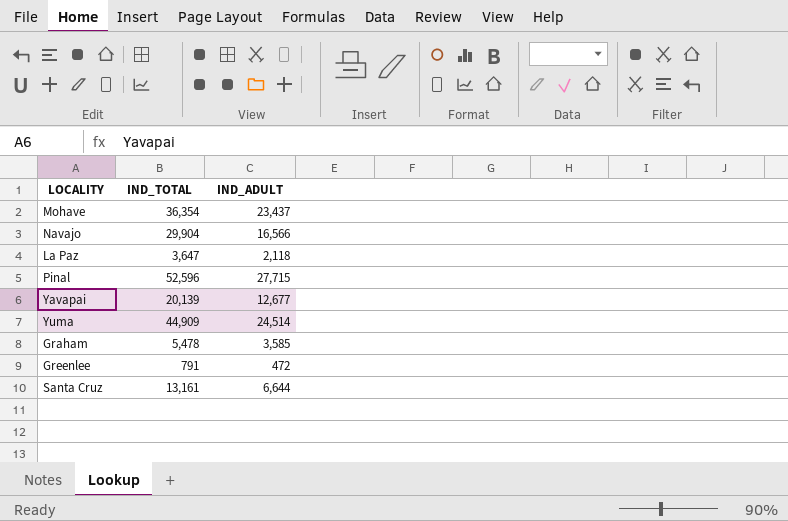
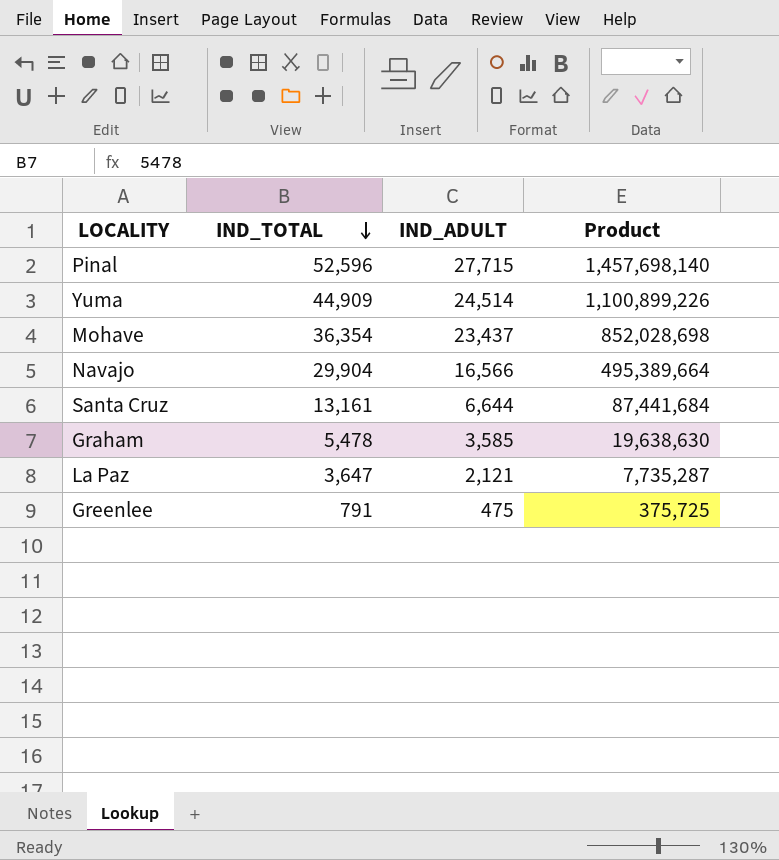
row order: none -> IND_TOTAL descending
column Product | formula: none -> [IND_TOTAL] * [IND_ADULT]
row Yavapai: 20,139 | 12,677 -> none
La Paz | IND_ADULT: 2,118 -> 2,121
Greenlee | IND_ADULT: 472 -> 475

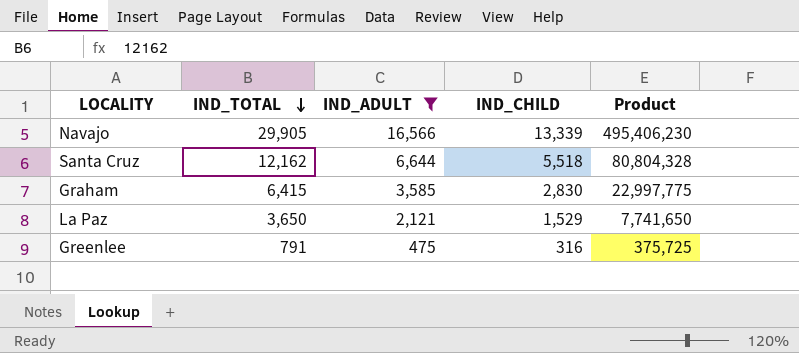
filter: none -> IND_ADULT <= 16,566
column IND_CHILD | formula: none -> [IND_TOTAL] - [IND_ADULT]
Navajo | IND_TOTAL: 29,904 -> 29,905
Navajo | Product: 495,389,664 -> 495,406,230
Santa Cruz | IND_TOTAL: 13,161 -> 12,162
Santa Cruz | Product: 87,441,684 -> 80,804,328
Graham | IND_TOTAL: 5,478 -> 6,415
Graham | Product: 19,638,630 -> 22,997,775
La Paz | IND_TOTAL: 3,647 -> 3,650
La Paz | Product: 7,735,287 -> 7,741,650

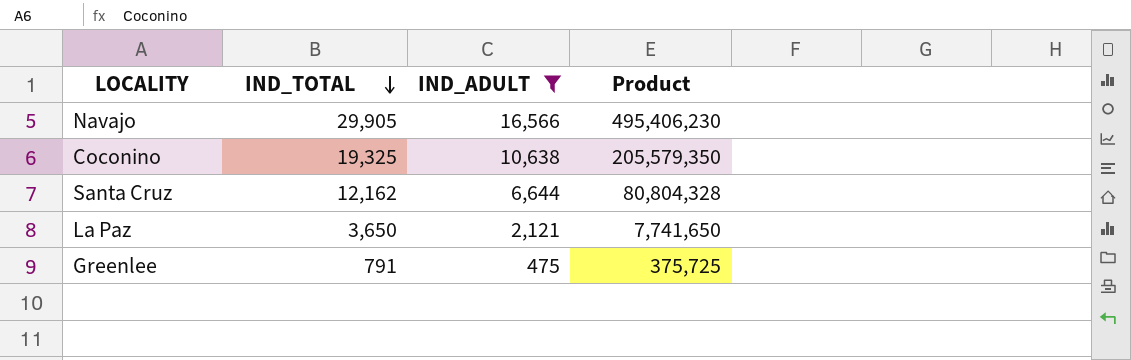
column IND_CHILD | formula: [IND_TOTAL] - [IND_ADULT] -> none
row Graham: 6,415 | 3,585 | 2,830 | 22,997,775 -> none
row Coconino: none -> 19,325 | 10,638 | 205,579,350

